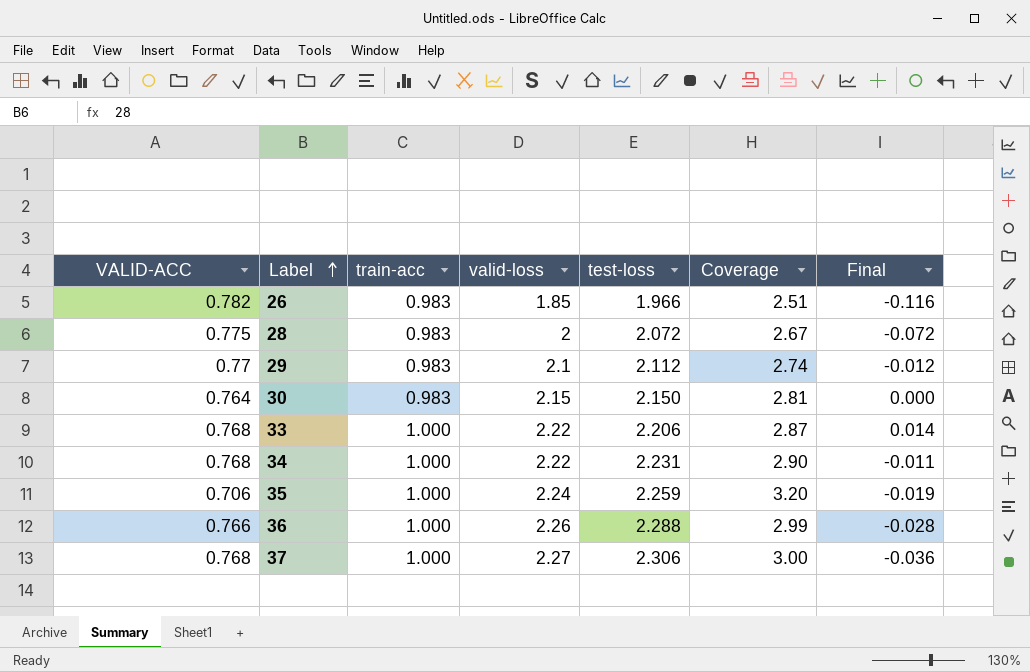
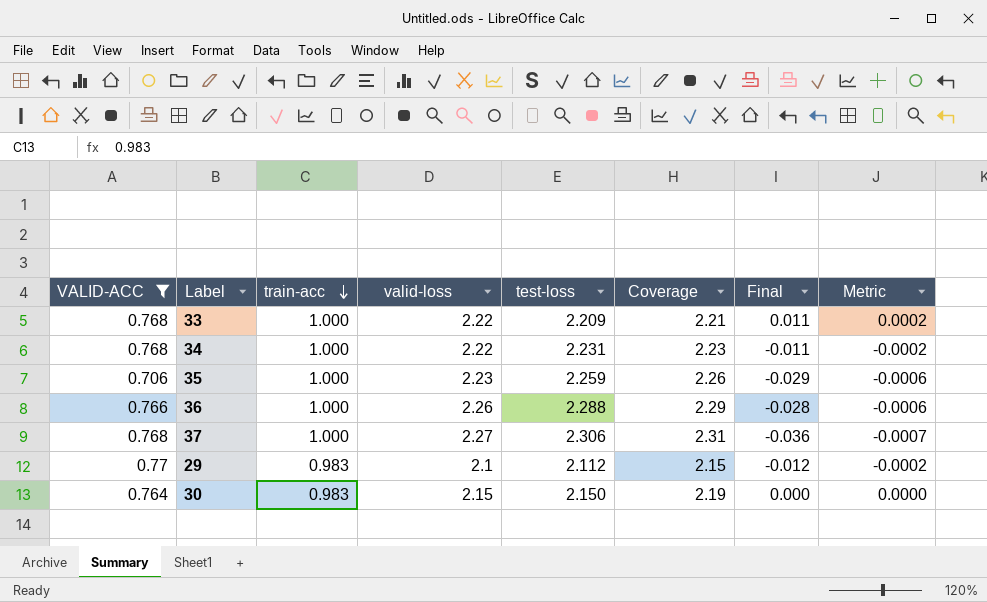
filter: none -> VALID-ACC <= 0.77
row order: Label ascending -> train-acc descending
column Coverage | formula: [test-loss] / [VALID-ACC] -> [test-loss] / [train-acc]
column Metric | formula: none -> [Final] * 0.02
33 | test-loss: 2.206 -> 2.209
33 | Final: 0.014 -> 0.011
35 | valid-loss: 2.24 -> 2.23
35 | Final: -0.019 -> -0.029

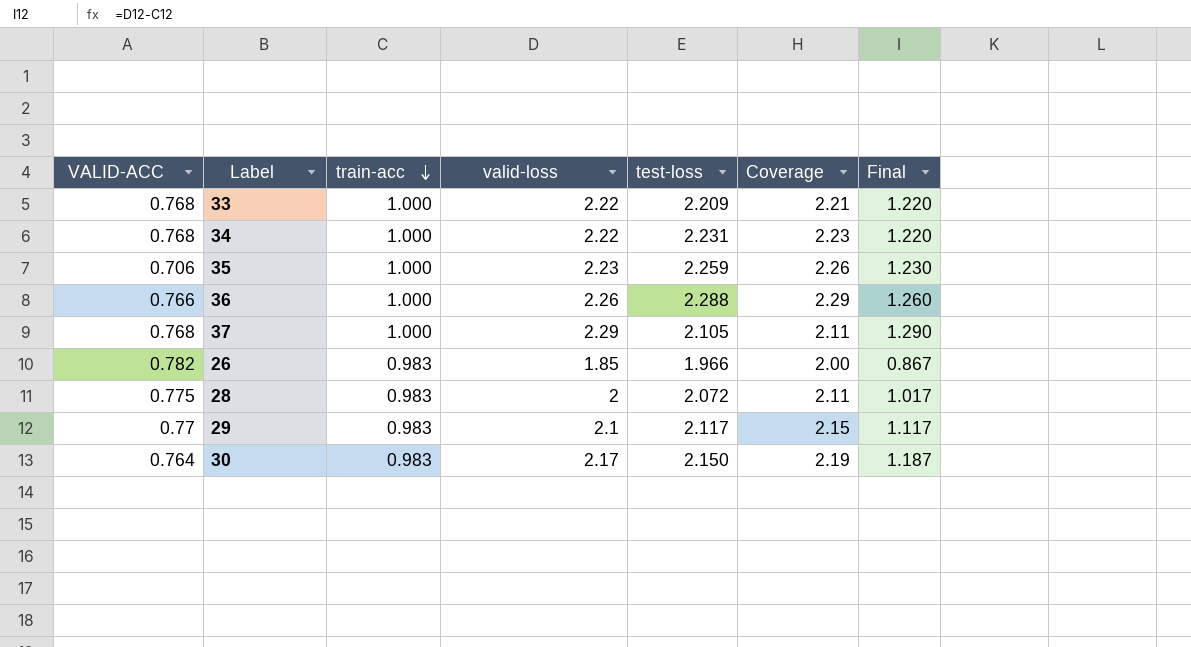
filter: VALID-ACC <= 0.77 -> none
column Metric | formula: [Final] * 0.02 -> none
column Final | formula: [valid-loss] - [test-loss] -> [valid-loss] - [train-acc]
37 | valid-loss: 2.27 -> 2.29
37 | test-loss: 2.306 -> 2.105
37 | Coverage: 2.31 -> 2.11
29 | test-loss: 2.112 -> 2.117
30 | valid-loss: 2.15 -> 2.17

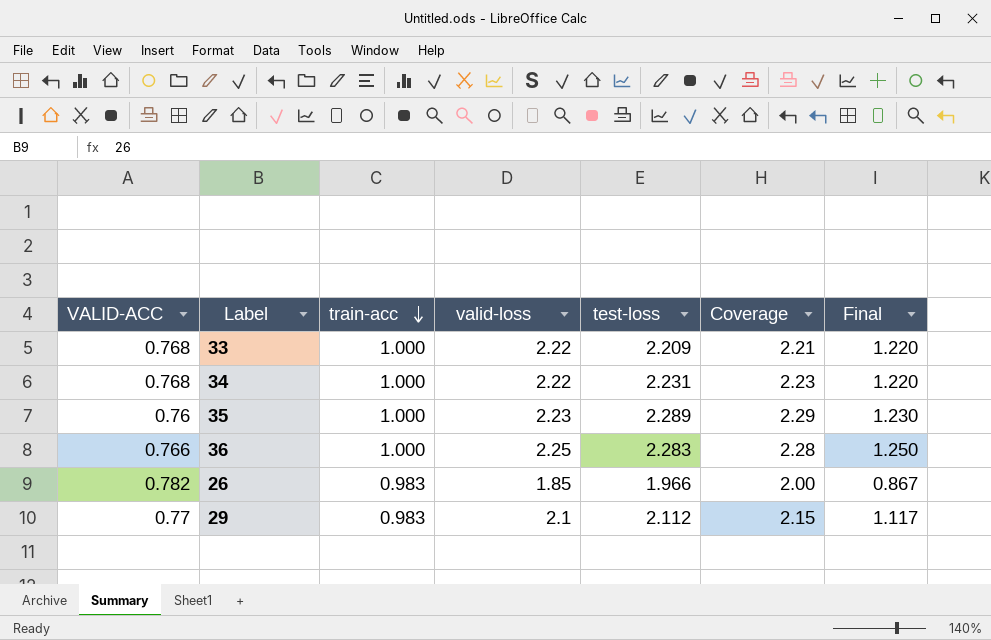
row 37: 0.768 | 1.000 | 2.29 | 2.105 | 2.11 | 1.290 -> none
row 28: 0.775 | 0.983 | 2 | 2.072 | 2.11 | 1.017 -> none
row 30: 0.764 | 0.983 | 2.17 | 2.150 | 2.19 | 1.187 -> none
35 | VALID-ACC: 0.706 -> 0.76
35 | test-loss: 2.259 -> 2.289
35 | Coverage: 2.26 -> 2.29
36 | valid-loss: 2.26 -> 2.25
36 | test-loss: 2.288 -> 2.283
36 | Coverage: 2.29 -> 2.28
36 | Final: 1.260 -> 1.250
29 | test-loss: 2.117 -> 2.112

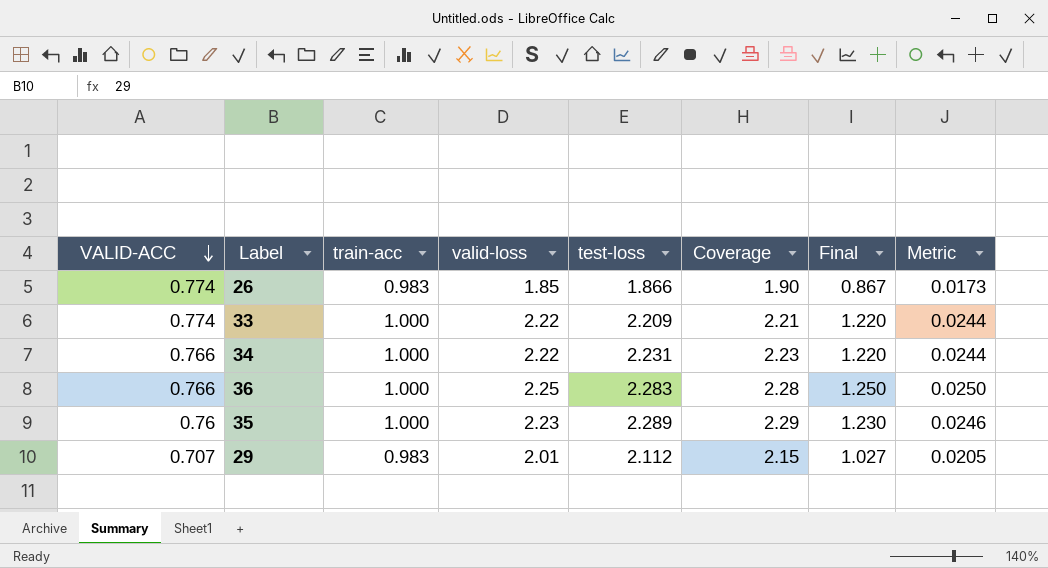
row order: train-acc descending -> VALID-ACC descending
column Metric | formula: none -> [Final] * 0.02
26 | VALID-ACC: 0.782 -> 0.774
26 | test-loss: 1.966 -> 1.866
26 | Coverage: 2.00 -> 1.90
33 | VALID-ACC: 0.768 -> 0.774
34 | VALID-ACC: 0.768 -> 0.766
29 | VALID-ACC: 0.77 -> 0.707
29 | valid-loss: 2.1 -> 2.01
29 | Final: 1.117 -> 1.027

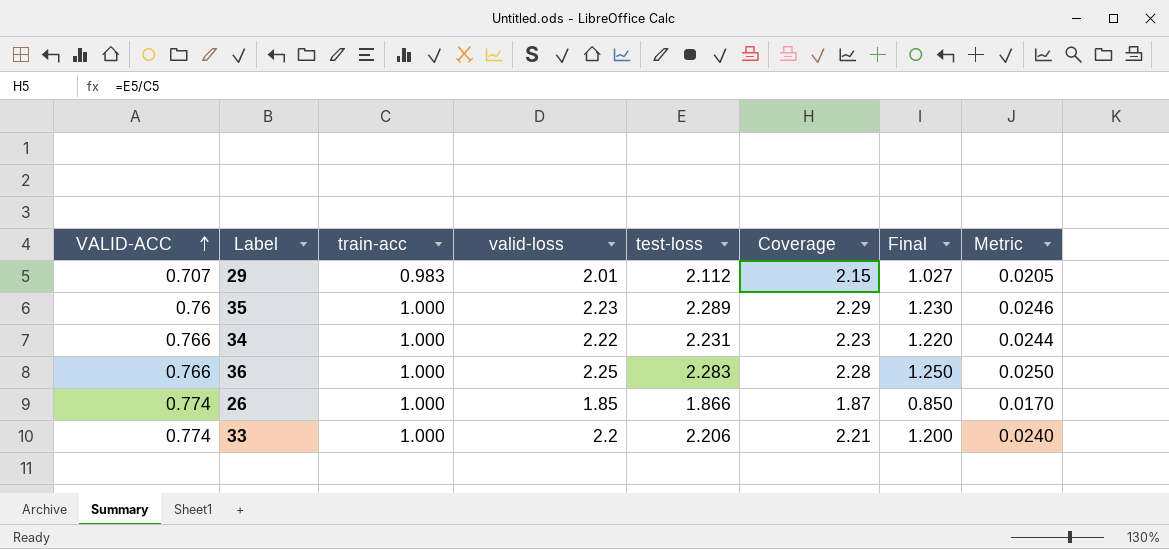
row order: VALID-ACC descending -> VALID-ACC ascending
26 | train-acc: 0.983 -> 1.000
26 | Coverage: 1.90 -> 1.87
26 | Final: 0.867 -> 0.850
26 | Metric: 0.0173 -> 0.0170
33 | valid-loss: 2.22 -> 2.2
33 | test-loss: 2.209 -> 2.206
33 | Final: 1.220 -> 1.200
33 | Metric: 0.0244 -> 0.0240

